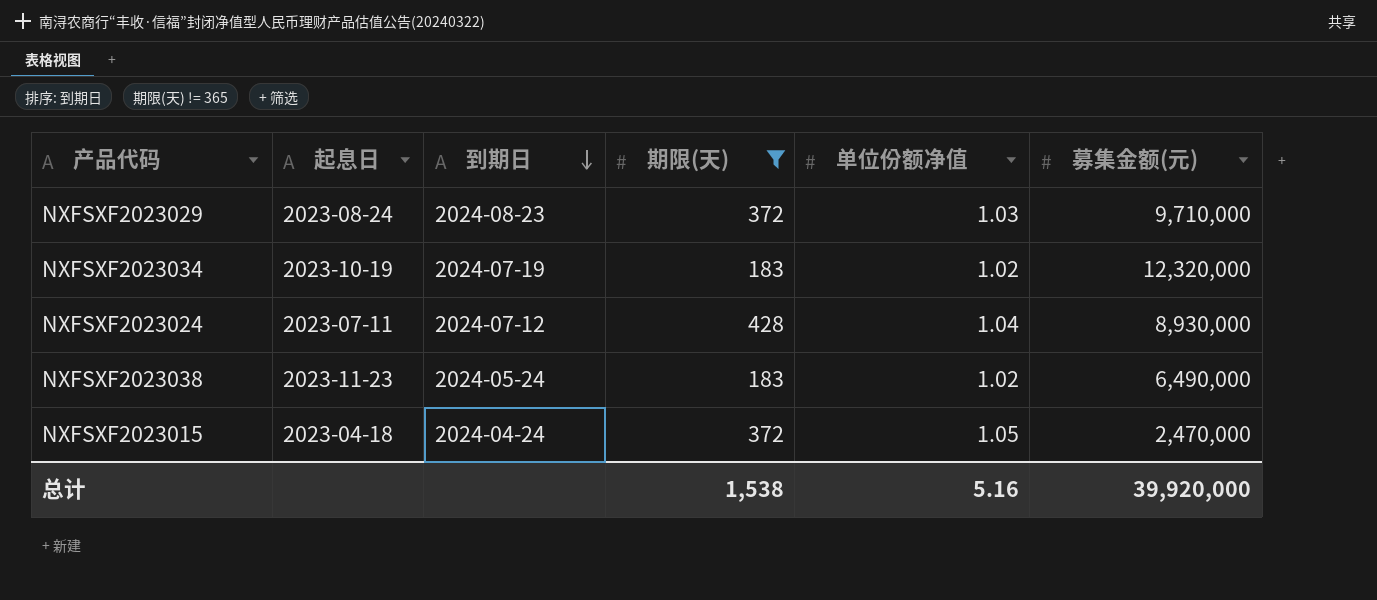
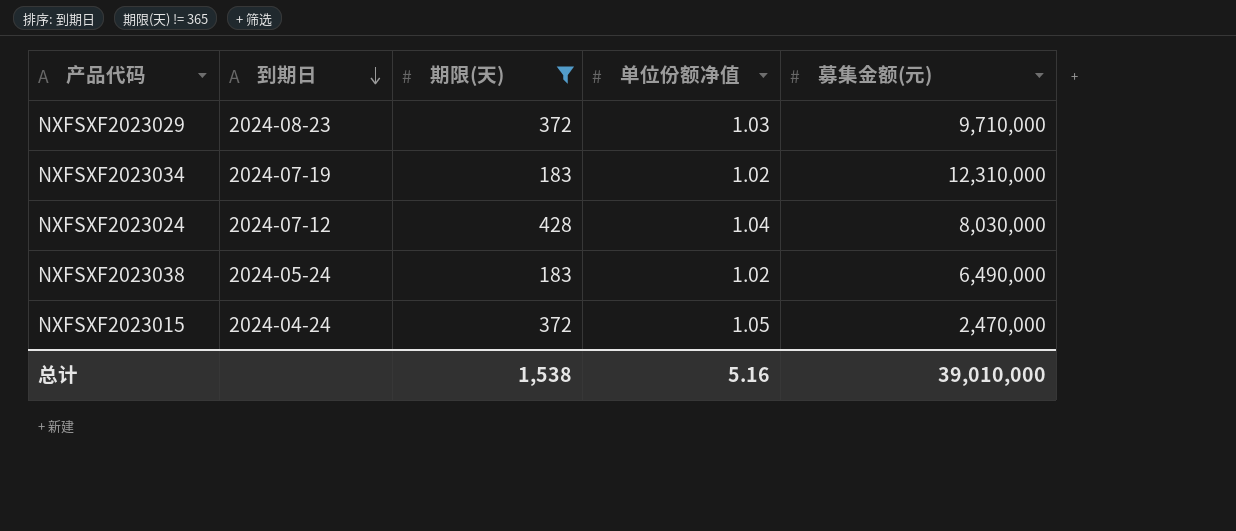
column 起息日 | position: 2 -> none
NXFSXF2023034 | 募集金额(元): 12,320,000 -> 12,310,000
NXFSXF2023024 | 募集金额(元): 8,930,000 -> 8,030,000
总计 | 募集金额(元): 39,920,000 -> 39,010,000

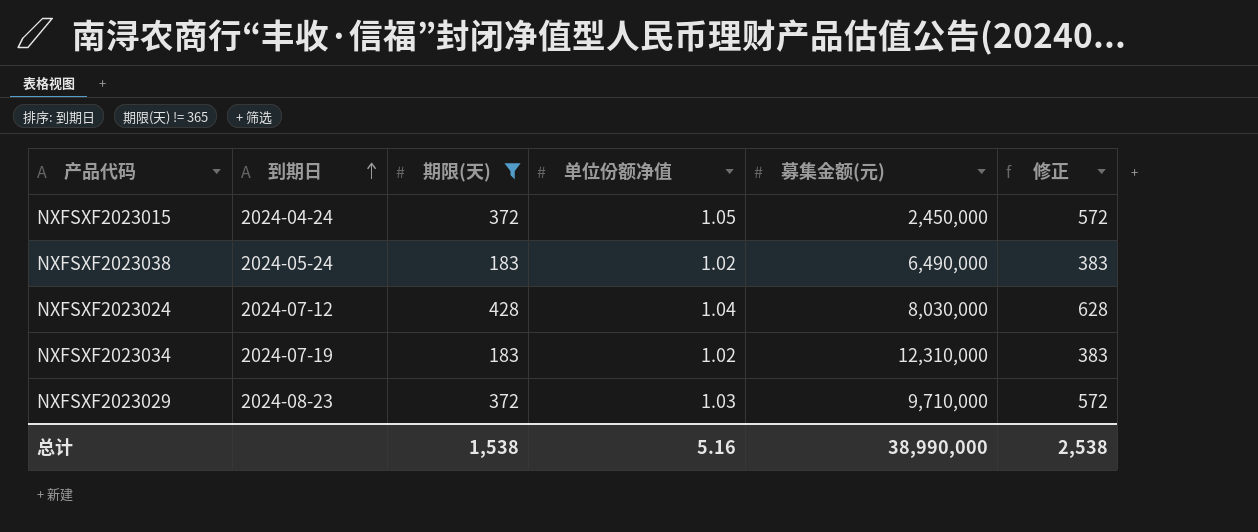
row order: 到期日 descending -> 到期日 ascending
column 修正 | formula: none -> [期限(天)] + 200
NXFSXF2023015 | 募集金额(元): 2,470,000 -> 2,450,000
总计 | 募集金额(元): 39,010,000 -> 38,990,000

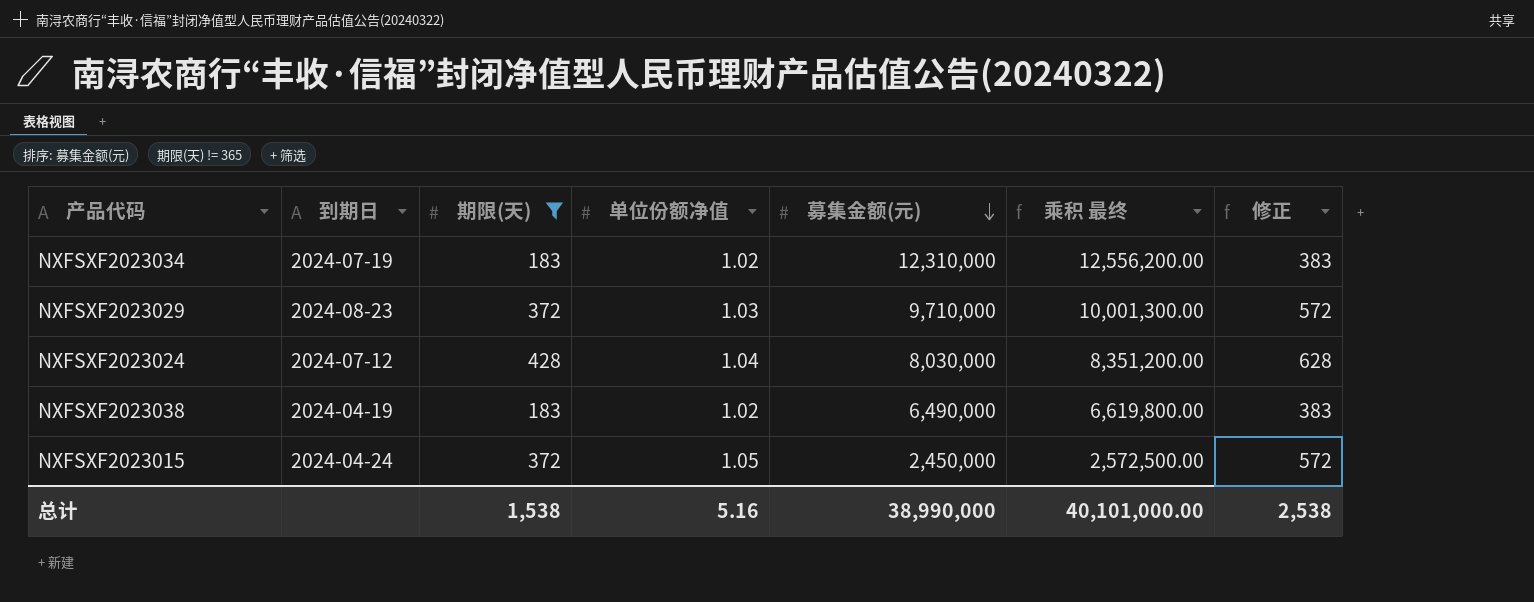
row order: 到期日 ascending -> 募集金额(元) descending
column 乘积 最终 | formula: none -> [单位份额净值] * [募集金额(元)]
NXFSXF2023038 | 到期日: 2024-05-24 -> 2024-04-19

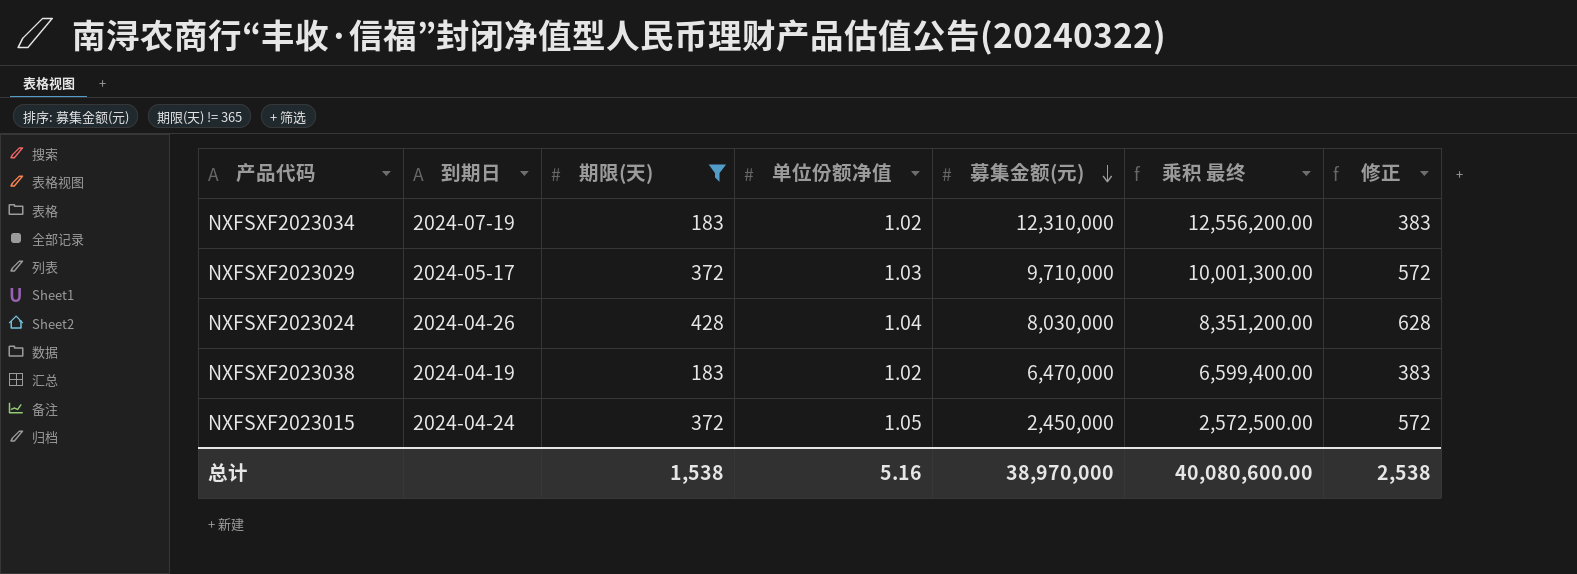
NXFSXF2023029 | 到期日: 2024-08-23 -> 2024-05-17
NXFSXF2023024 | 到期日: 2024-07-12 -> 2024-04-26
NXFSXF2023038 | 募集金额(元): 6,490,000 -> 6,470,000
NXFSXF2023038 | 乘积 最终: 6,619,800.00 -> 6,599,400.00
总计 | 募集金额(元): 38,990,000 -> 38,970,000
总计 | 乘积 最终: 40,101,000.00 -> 40,080,600.00

